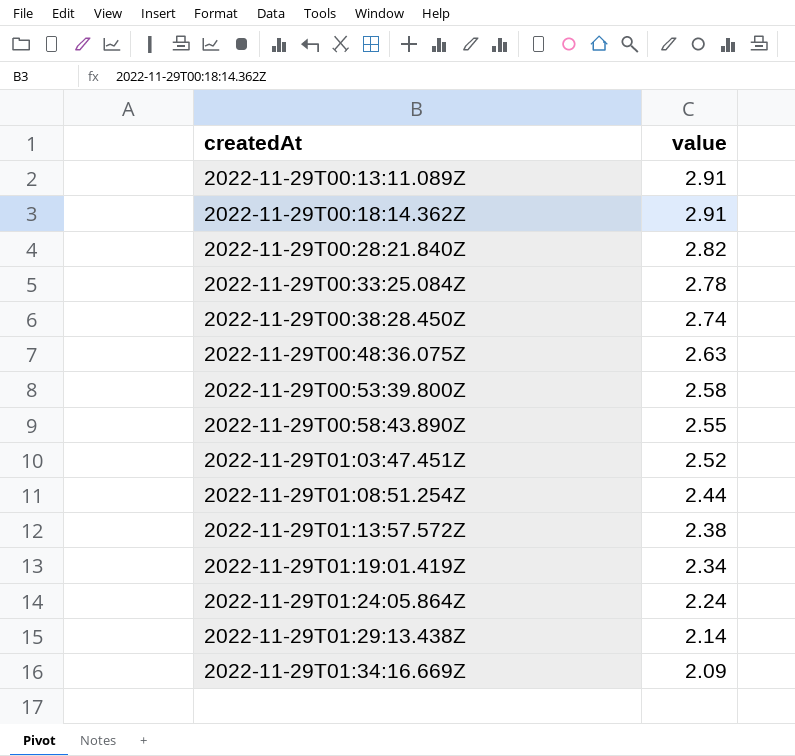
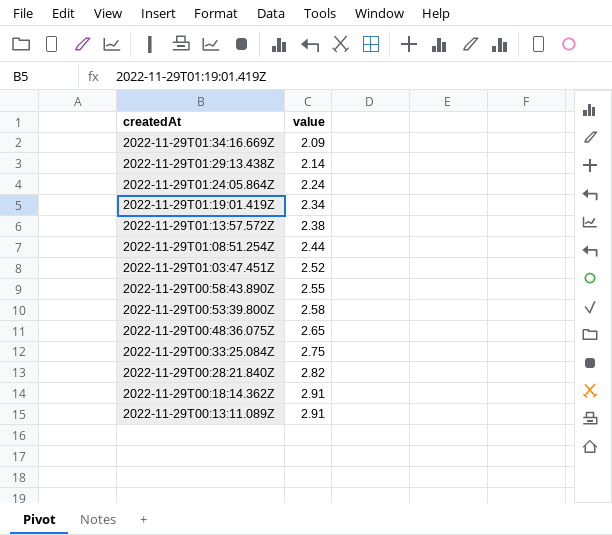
row order: createdAt ascending -> createdAt descending
row 2022-11-29T00:38:28.450Z: 2.74 -> none
2022-11-29T00:48:36.075Z | value: 2.63 -> 2.65
2022-11-29T00:33:25.084Z | value: 2.78 -> 2.75

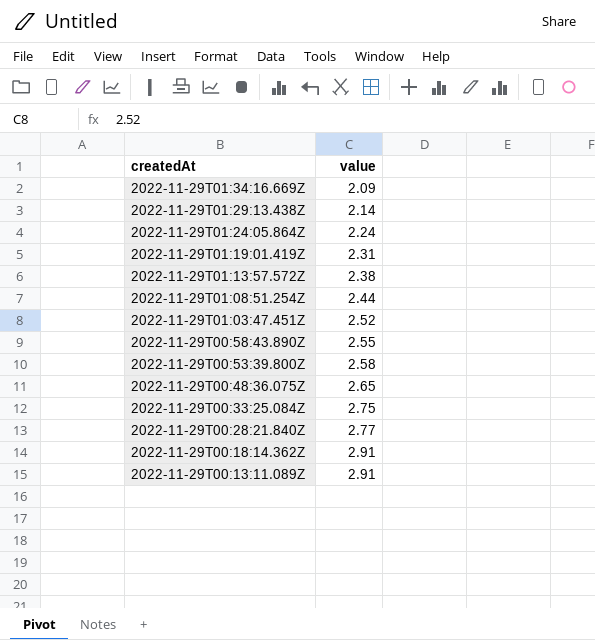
2022-11-29T01:19:01.419Z | value: 2.34 -> 2.31
2022-11-29T00:28:21.840Z | value: 2.82 -> 2.77

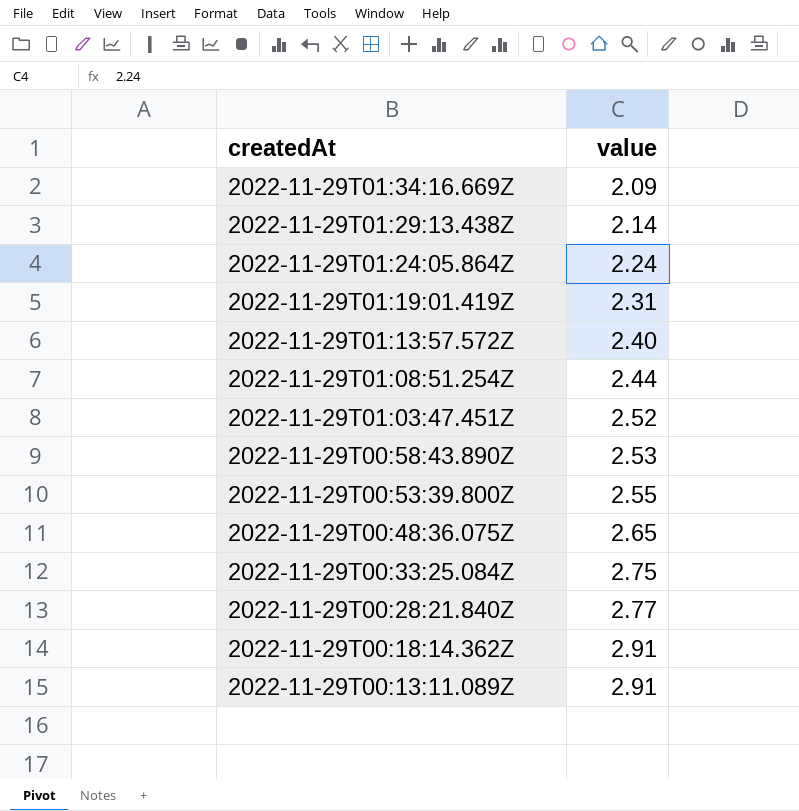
2022-11-29T01:13:57.572Z | value: 2.38 -> 2.40
2022-11-29T00:58:43.890Z | value: 2.55 -> 2.53
2022-11-29T00:53:39.800Z | value: 2.58 -> 2.55

